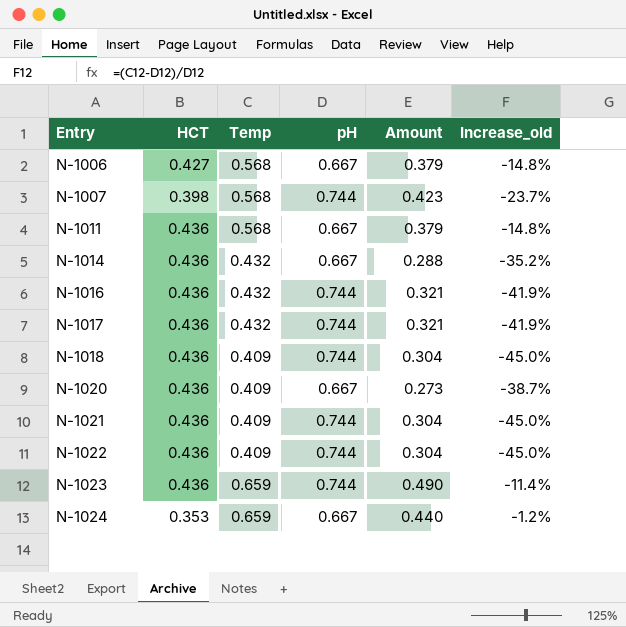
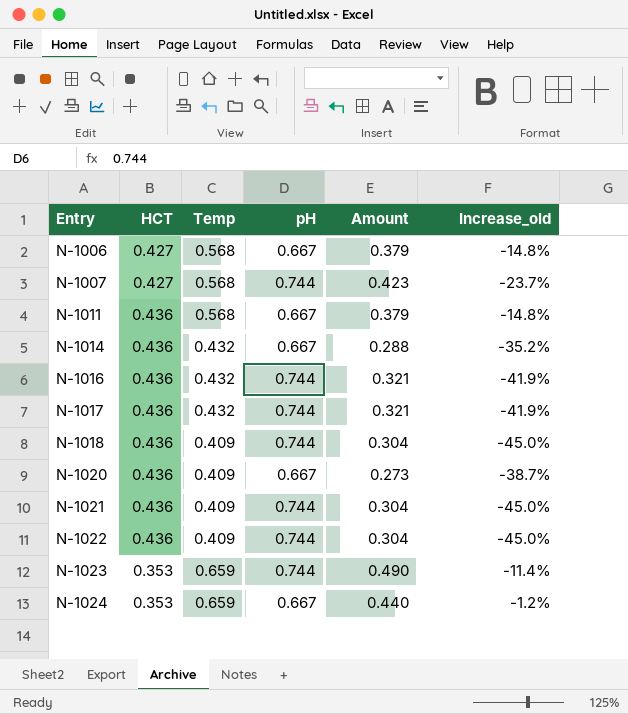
N-1007 | HCT: 0.398 -> 0.427
N-1023 | HCT: 0.436 -> 0.353

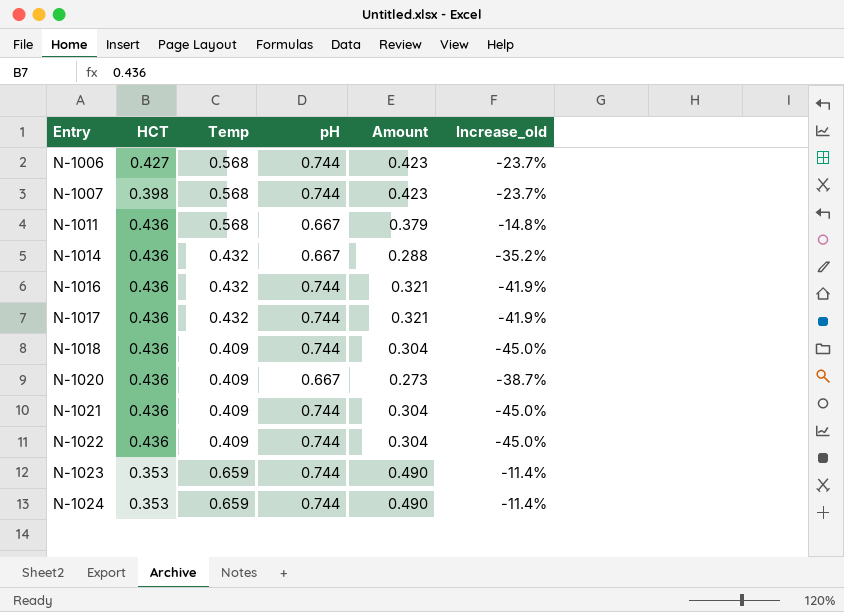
N-1006 | pH: 0.667 -> 0.744
N-1006 | Amount: 0.379 -> 0.423
N-1006 | Increase_old: -14.8% -> -23.7%
N-1007 | HCT: 0.427 -> 0.398
N-1024 | pH: 0.667 -> 0.744
N-1024 | Amount: 0.440 -> 0.490
N-1024 | Increase_old: -1.2% -> -11.4%

